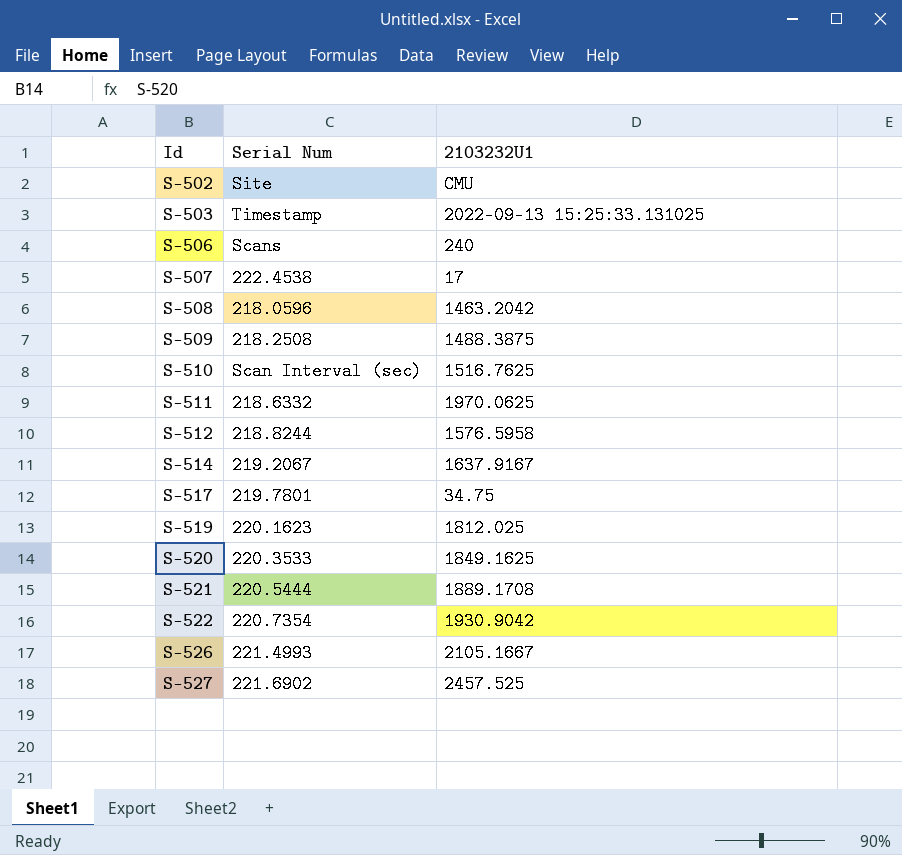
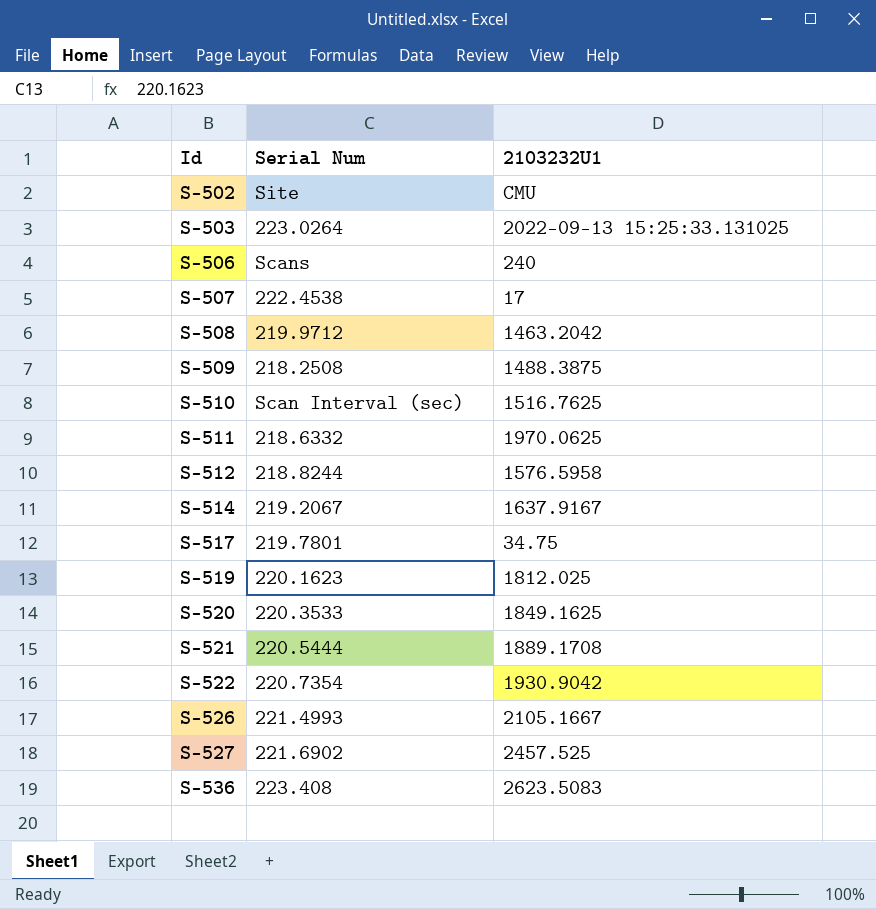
S-503 | Serial Num: Timestamp -> 223.0264
S-508 | Serial Num: 218.0596 -> 219.9712
row S-536: none -> 223.408 | 2623.5083

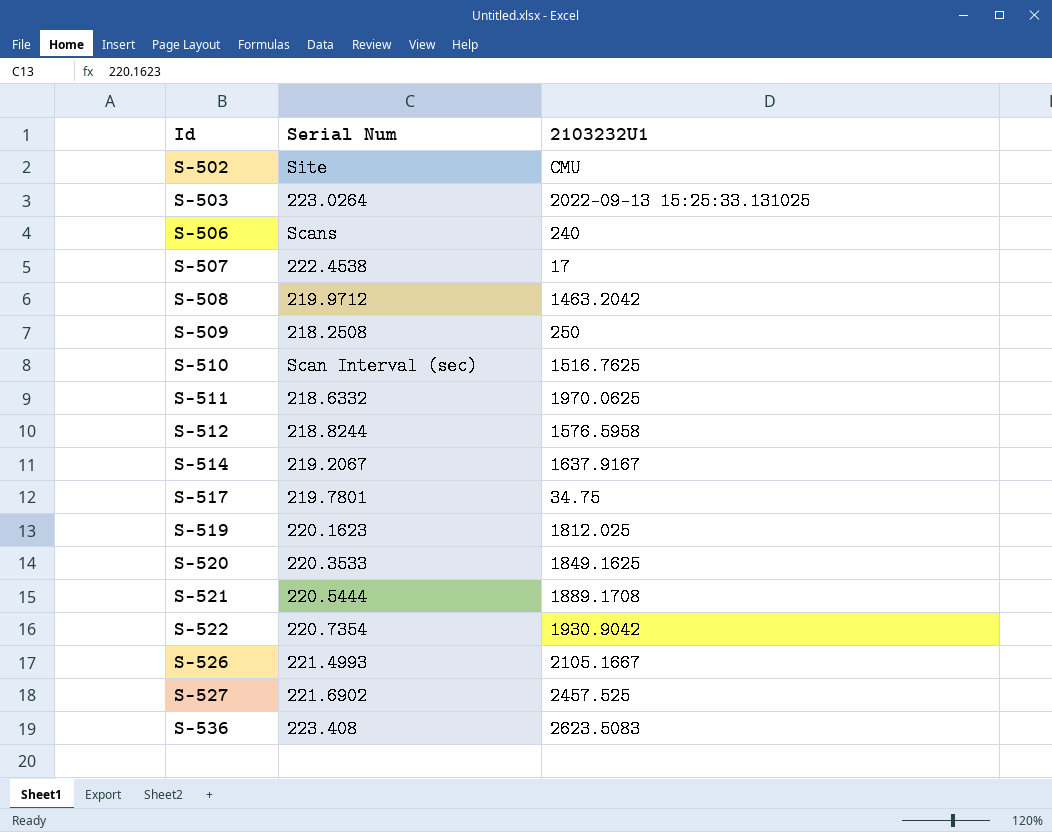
S-509 | 2103232U1: 1488.3875 -> 250

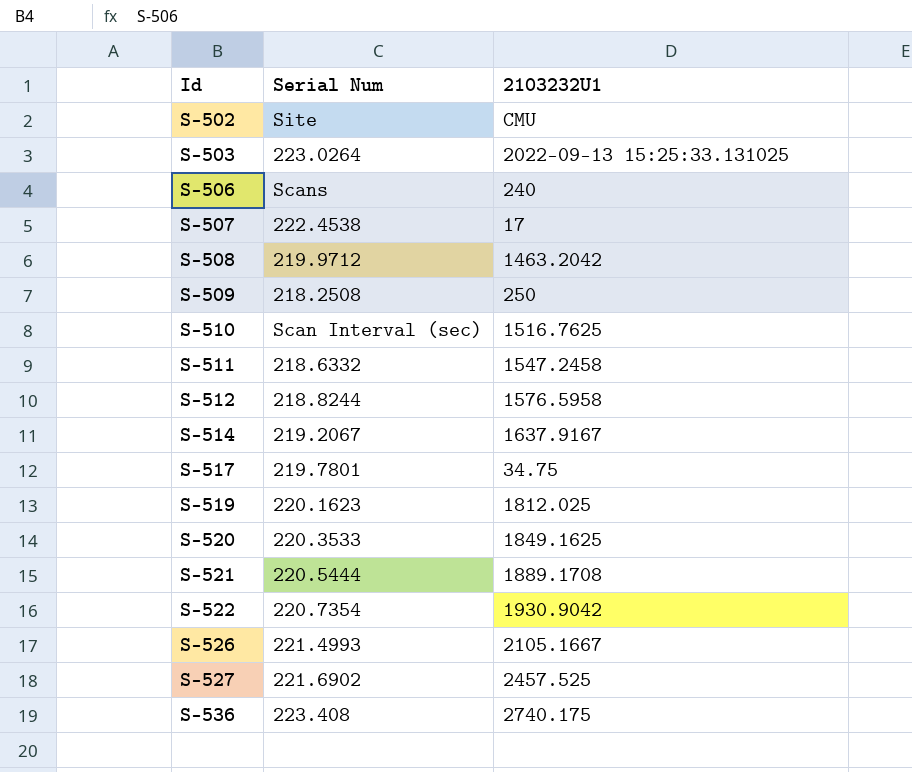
S-511 | 2103232U1: 1970.0625 -> 1547.2458
S-536 | 2103232U1: 2623.5083 -> 2740.175

